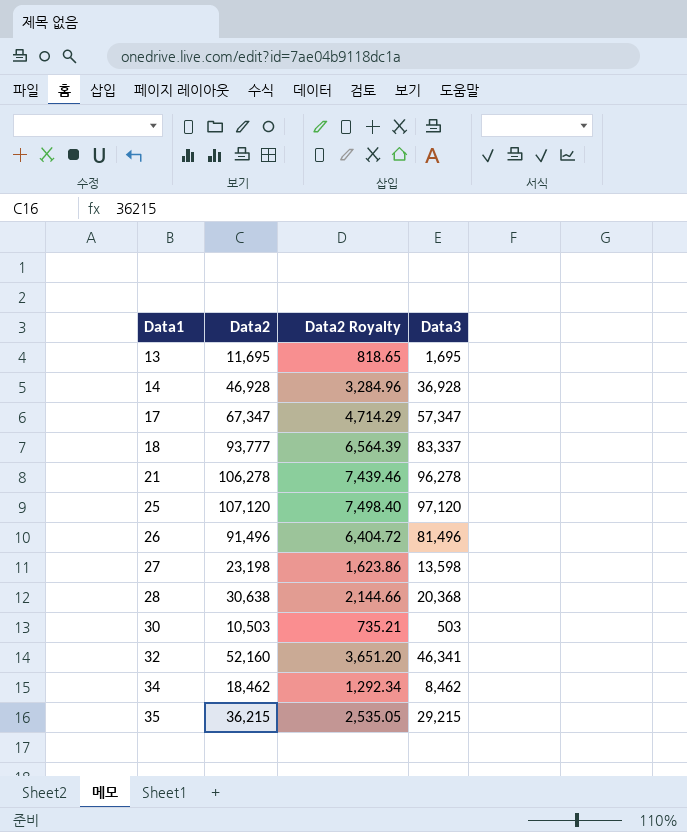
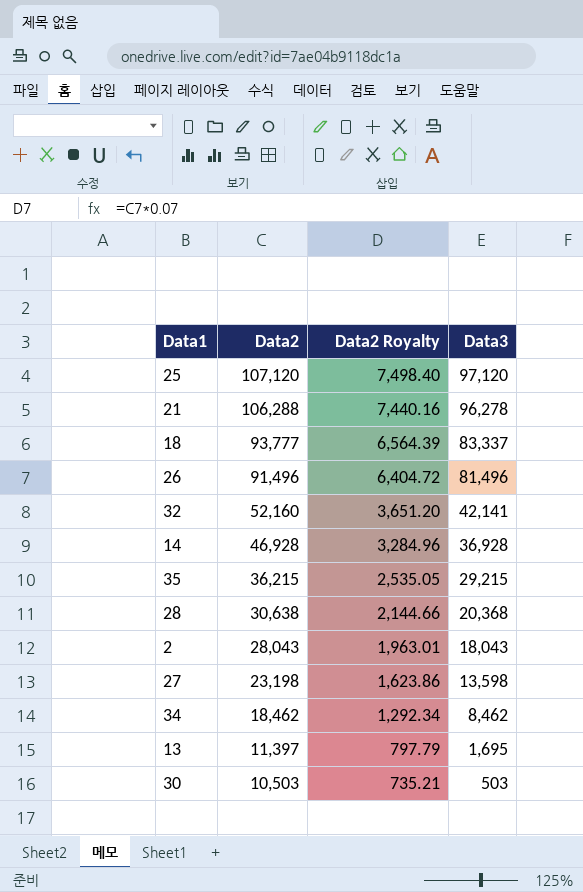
row order: Data1 ascending -> Data2 descending
row 17: 67,347 | 4,714.29 | 57,347 -> none
21 | Data2: 106,278 -> 106,288
21 | Data2 Royalty: 7,439.46 -> 7,440.16
32 | Data3: 46,341 -> 42,141
row 2: none -> 28,043 | 1,963.01 | 18,043
13 | Data2: 11,695 -> 11,397
13 | Data2 Royalty: 818.65 -> 797.79

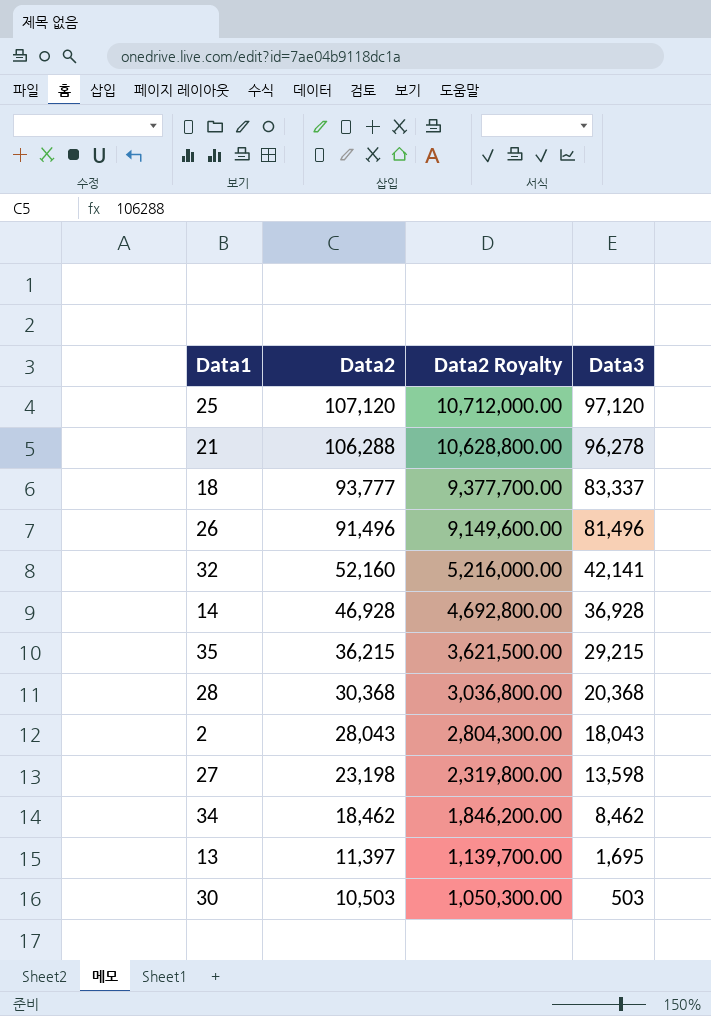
column Data2 Royalty | formula: [Data2] * 0.07 -> [Data2] * 100
28 | Data2: 30,638 -> 30,368

